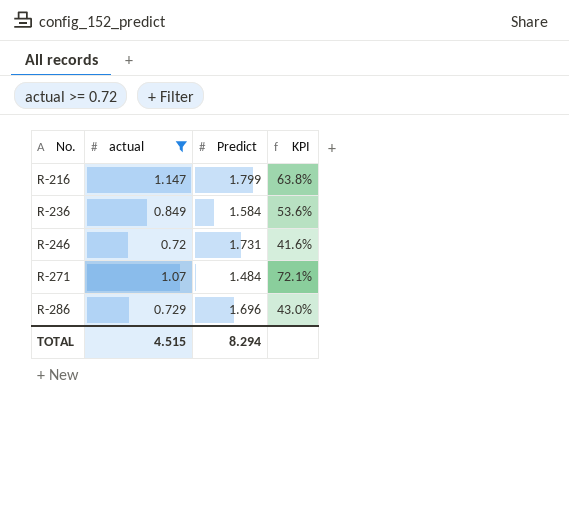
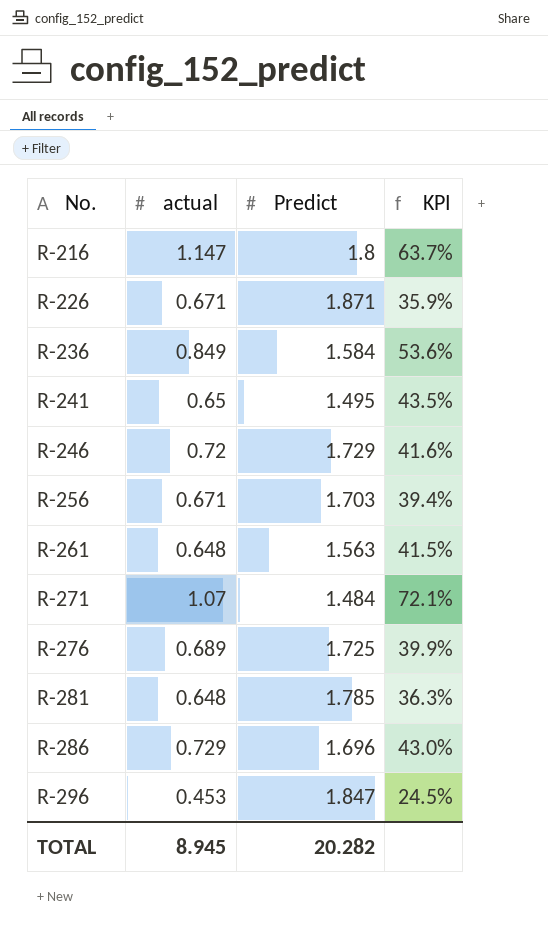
filter: actual >= 0.72 -> none
R-216 | Predict: 1.799 -> 1.8
R-216 | KPI: 63.8% -> 63.7%
R-246 | Predict: 1.731 -> 1.729
TOTAL | actual: 4.515 -> 8.945
TOTAL | Predict: 8.294 -> 20.282

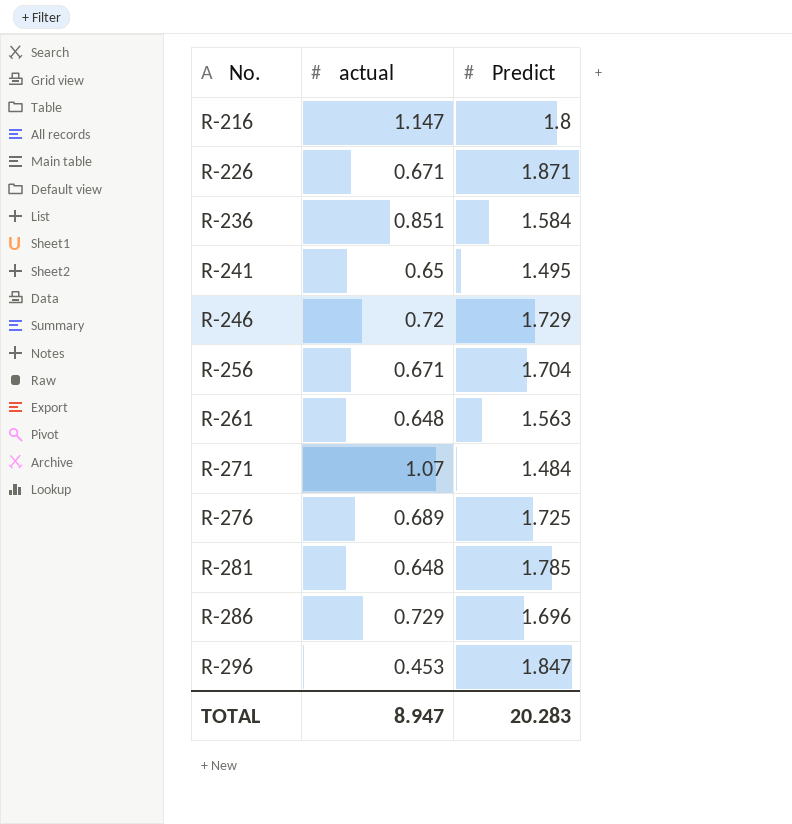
column KPI | formula: [actual] / [Predict] -> none
R-236 | actual: 0.849 -> 0.851
R-256 | Predict: 1.703 -> 1.704
TOTAL | actual: 8.945 -> 8.947
TOTAL | Predict: 20.282 -> 20.283

